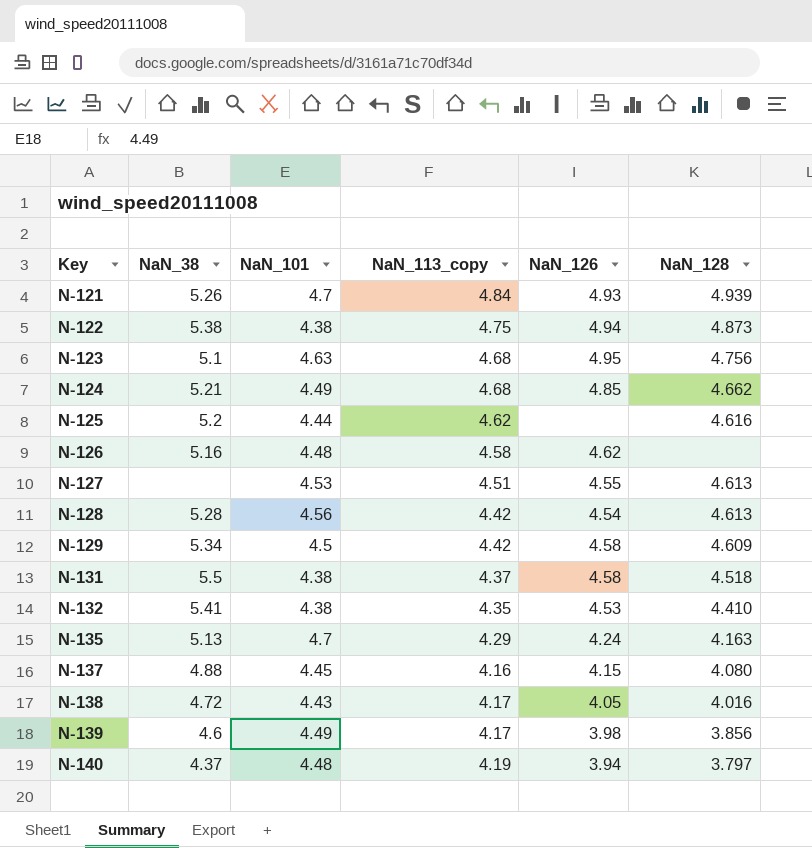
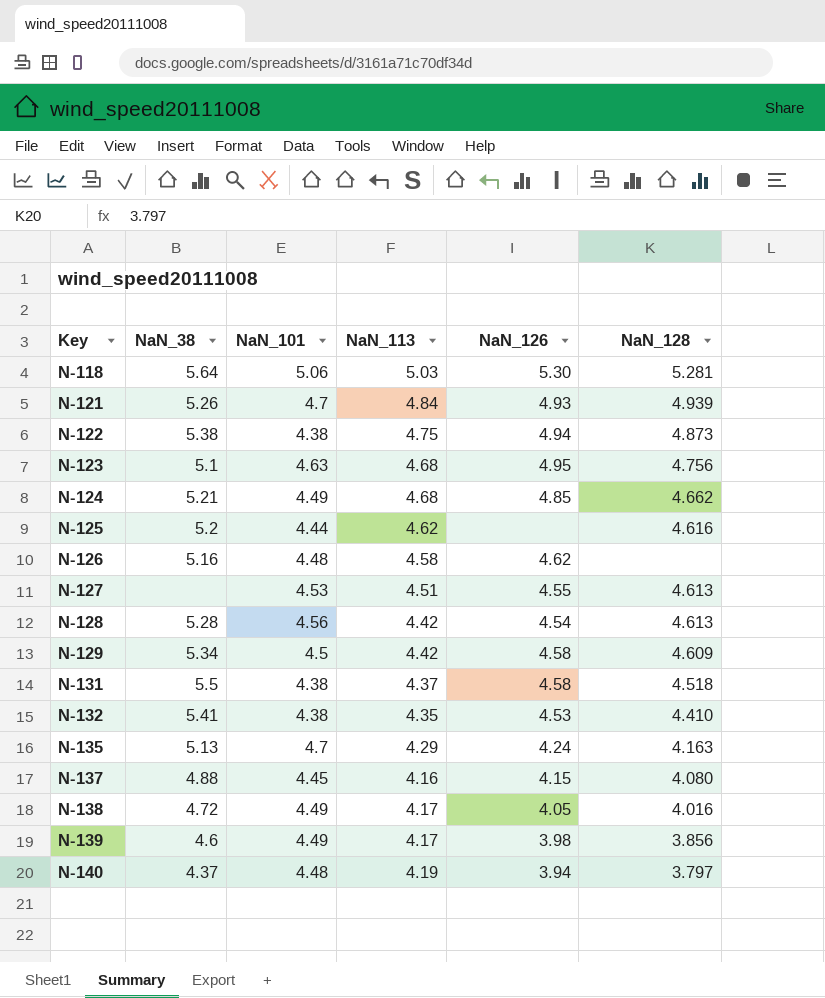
column name: NaN_113_copy -> NaN_113
row N-118: none -> 5.64 | 5.06 | 5.03 | 5.30 | 5.281
N-138 | NaN_101: 4.43 -> 4.49

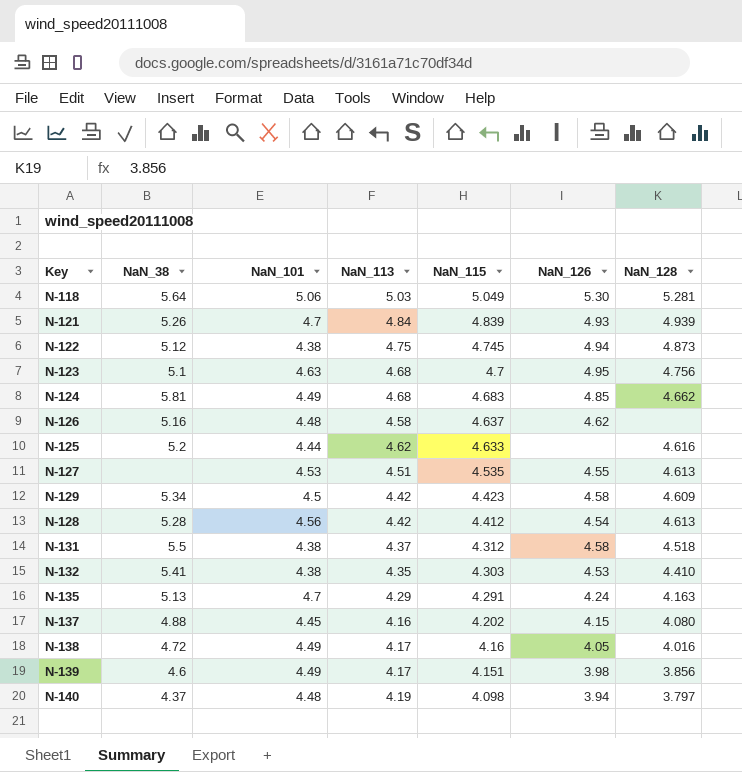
row order: Key ascending -> NaN_115 descending
column NaN_115 | position: none -> 5
N-122 | NaN_38: 5.38 -> 5.12
N-124 | NaN_38: 5.21 -> 5.81

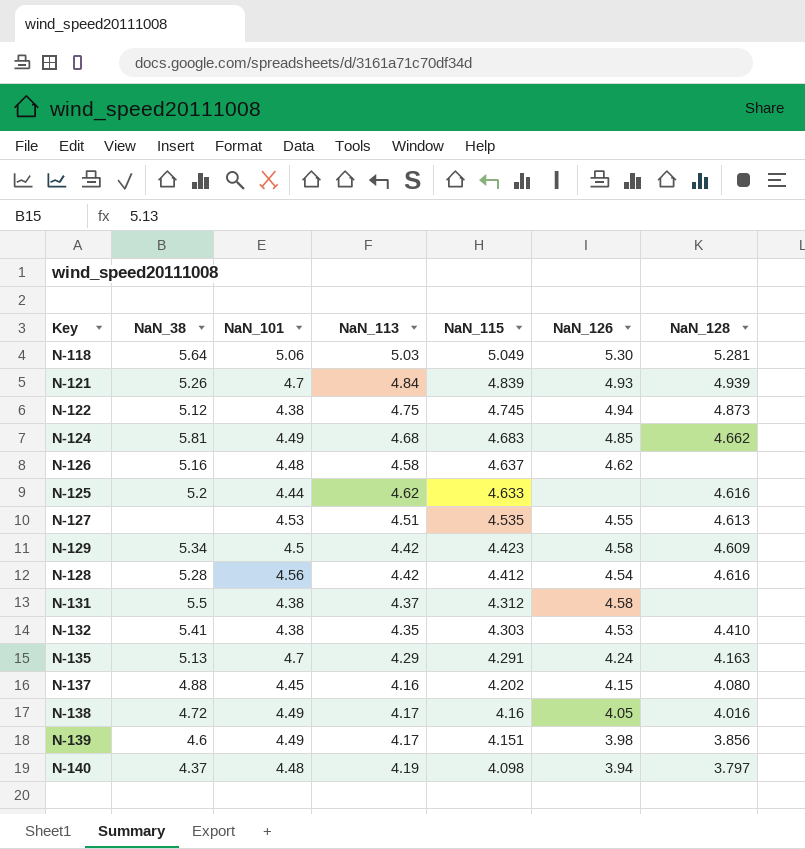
row N-123: 5.1 | 4.63 | 4.68 | 4.7 | 4.95 | 4.756 -> none
N-128 | NaN_128: 4.613 -> 4.616
N-131 | NaN_128: 4.518 -> none

